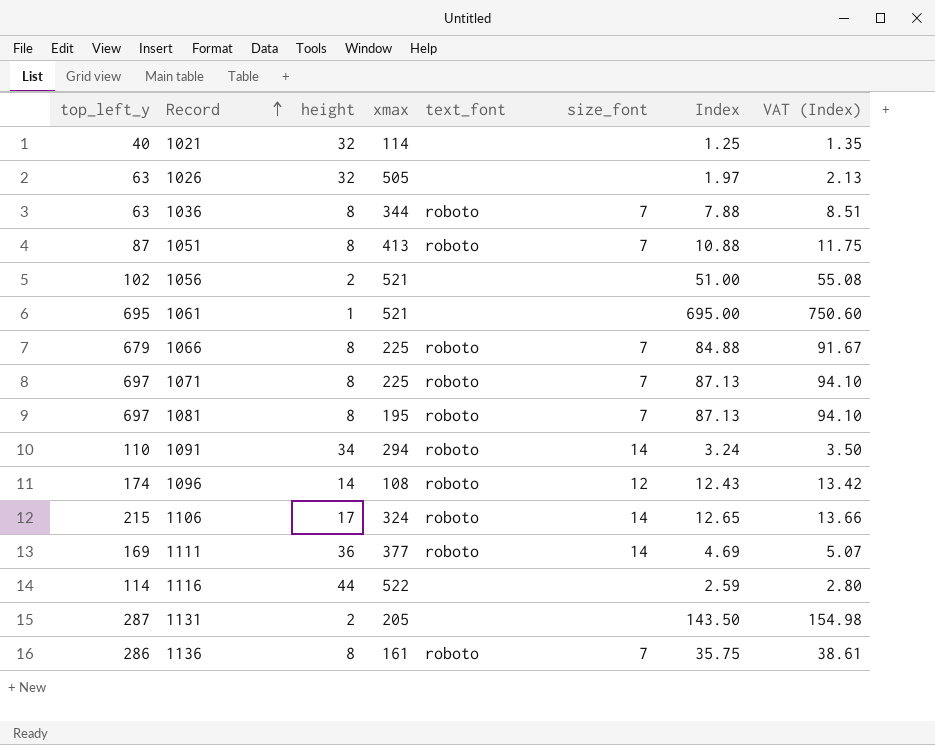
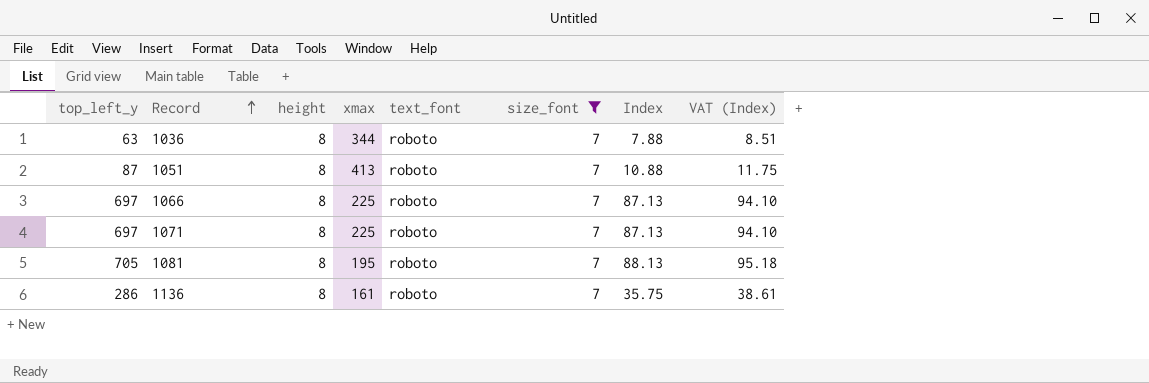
filter: none -> size_font = 7
1066 | top_left_y: 679 -> 697
1066 | Index: 84.88 -> 87.13
1066 | VAT (Index): 91.67 -> 94.10
1081 | top_left_y: 697 -> 705
1081 | Index: 87.13 -> 88.13
1081 | VAT (Index): 94.10 -> 95.18

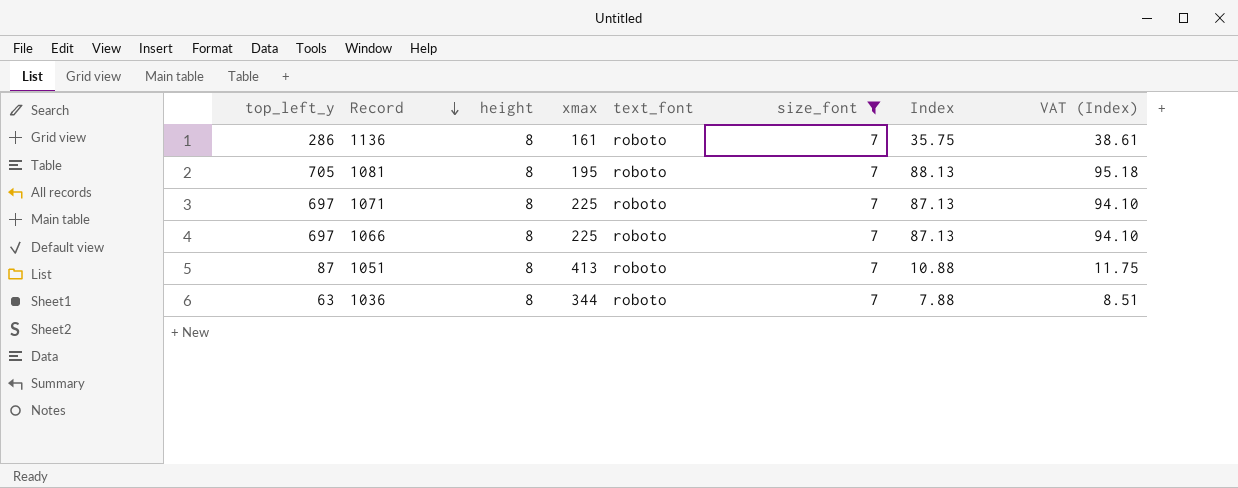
row order: Record ascending -> Record descending

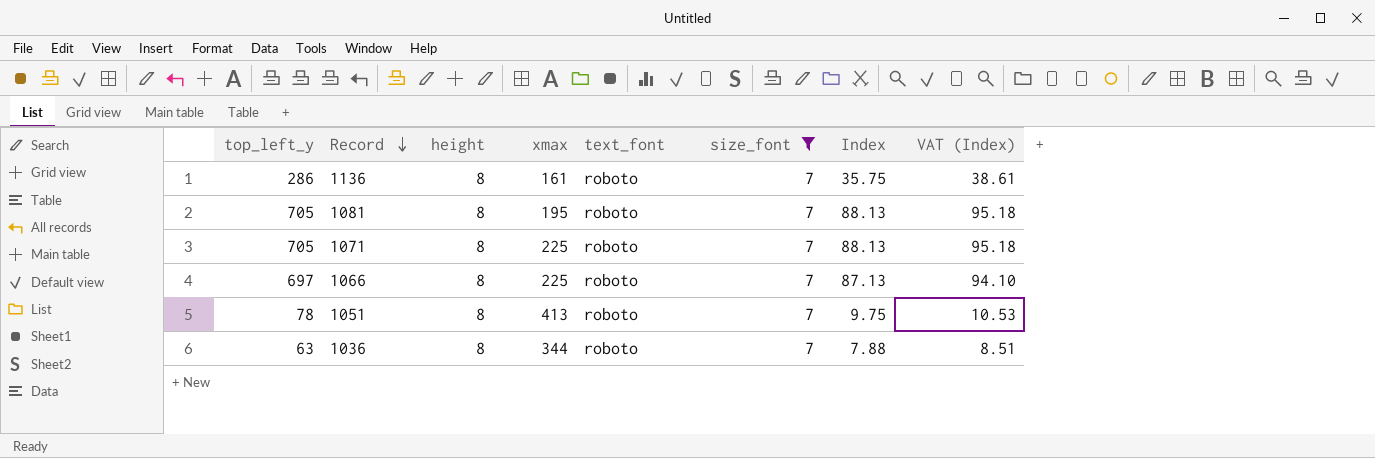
1071 | top_left_y: 697 -> 705
1071 | Index: 87.13 -> 88.13
1071 | VAT (Index): 94.10 -> 95.18
1051 | top_left_y: 87 -> 78
1051 | Index: 10.88 -> 9.75
1051 | VAT (Index): 11.75 -> 10.53

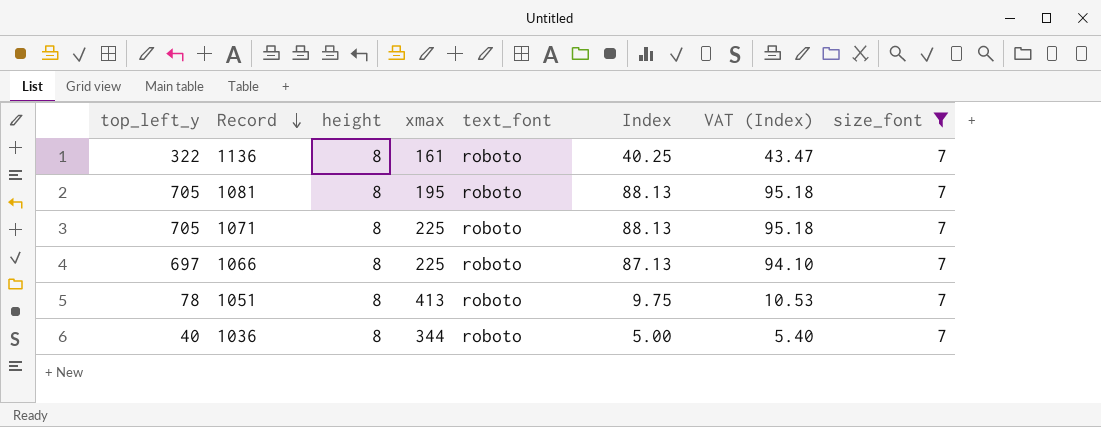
column size_font | position: 6 -> 8
1136 | top_left_y: 286 -> 322
1136 | Index: 35.75 -> 40.25
1136 | VAT (Index): 38.61 -> 43.47
1036 | top_left_y: 63 -> 40
1036 | Index: 7.88 -> 5.00
1036 | VAT (Index): 8.51 -> 5.40

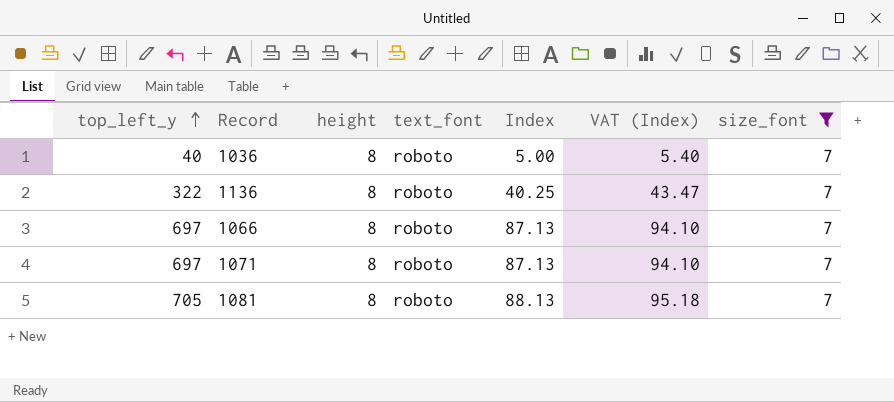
row order: Record descending -> top_left_y ascending
column xmax | position: 4 -> none
row 1051: 78 | 8 | 413 | roboto | 9.75 | 10.53 | 7 -> none
1071 | top_left_y: 705 -> 697
1071 | Index: 88.13 -> 87.13
1071 | VAT (Index): 95.18 -> 94.10

